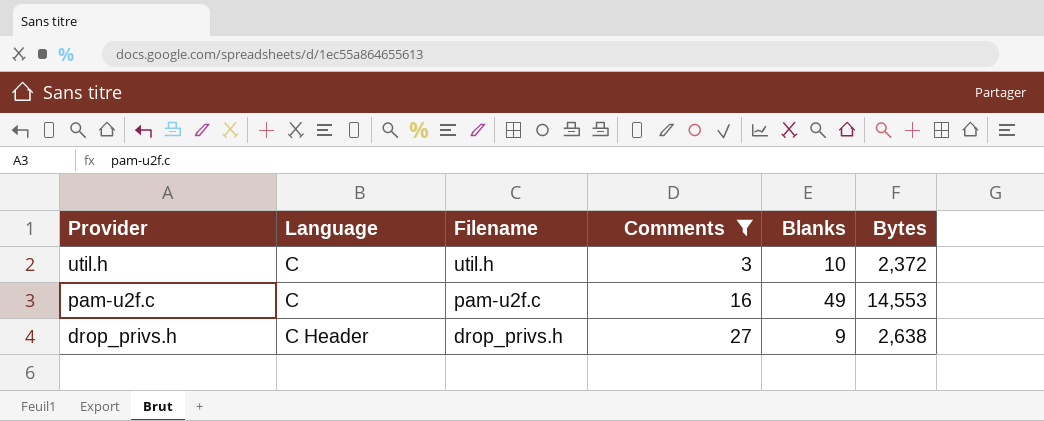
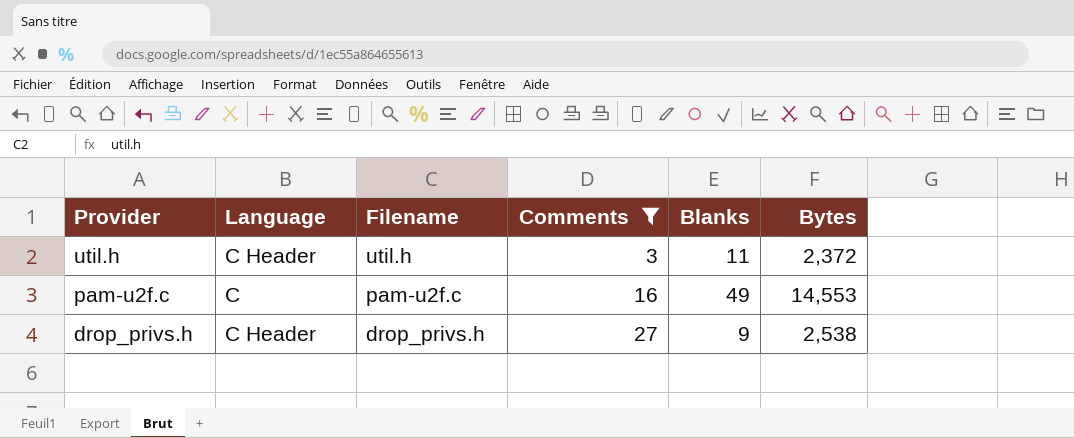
util.h | Language: C -> C Header
util.h | Blanks: 10 -> 11
drop_privs.h | Bytes: 2,638 -> 2,538

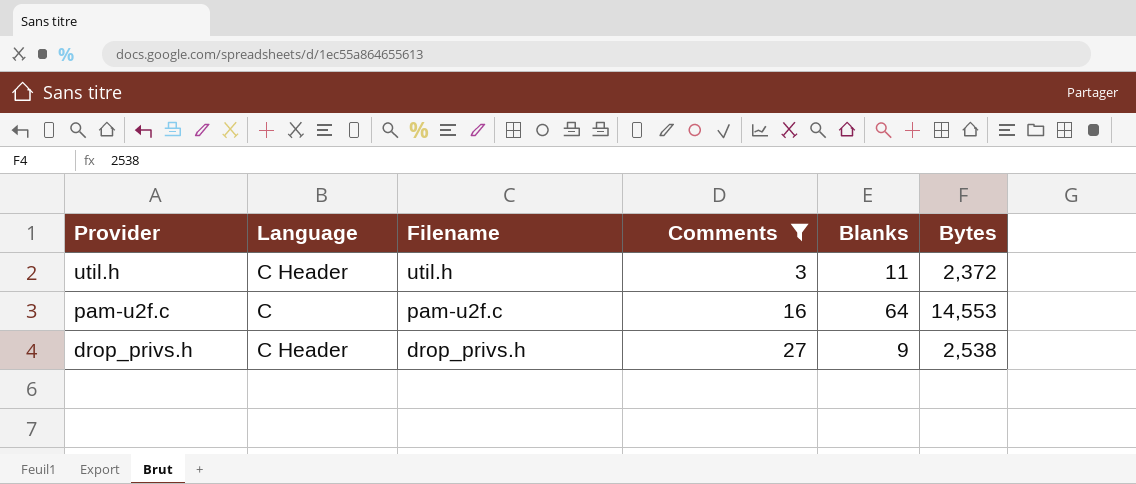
pam-u2f.c | Blanks: 49 -> 64

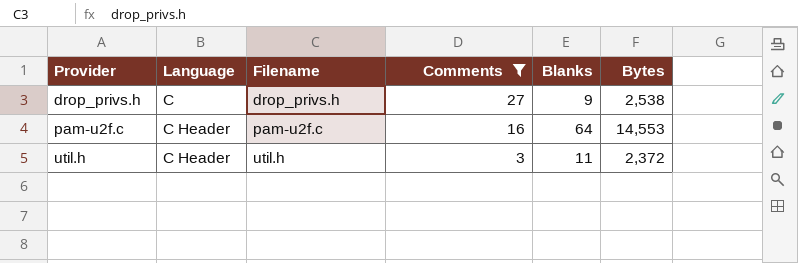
row order: Provider descending -> Provider ascending
drop_privs.h | Language: C Header -> C
pam-u2f.c | Language: C -> C Header

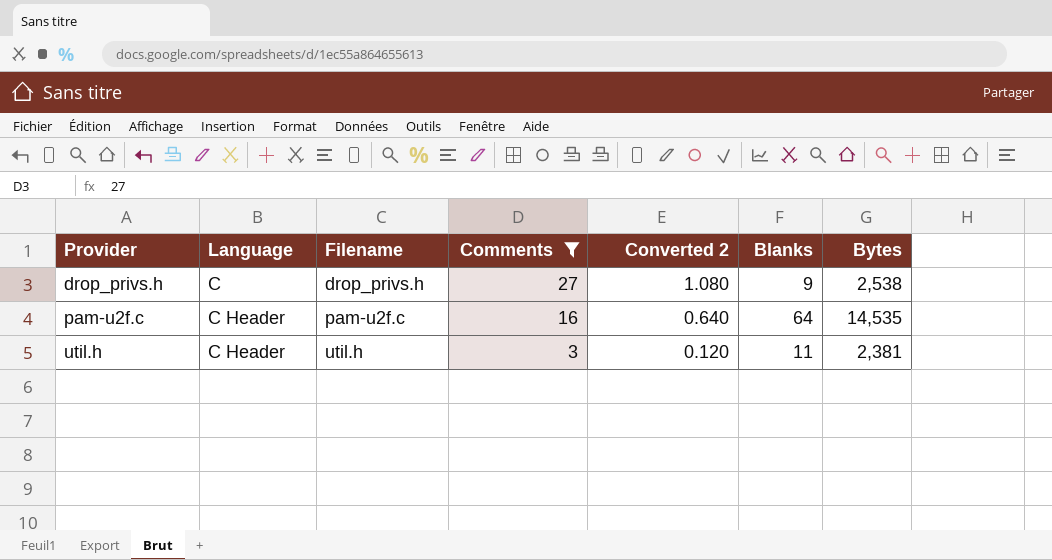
column Converted 2 | formula: none -> [Comments] * 0.04
pam-u2f.c | Bytes: 14,553 -> 14,535
util.h | Bytes: 2,372 -> 2,381

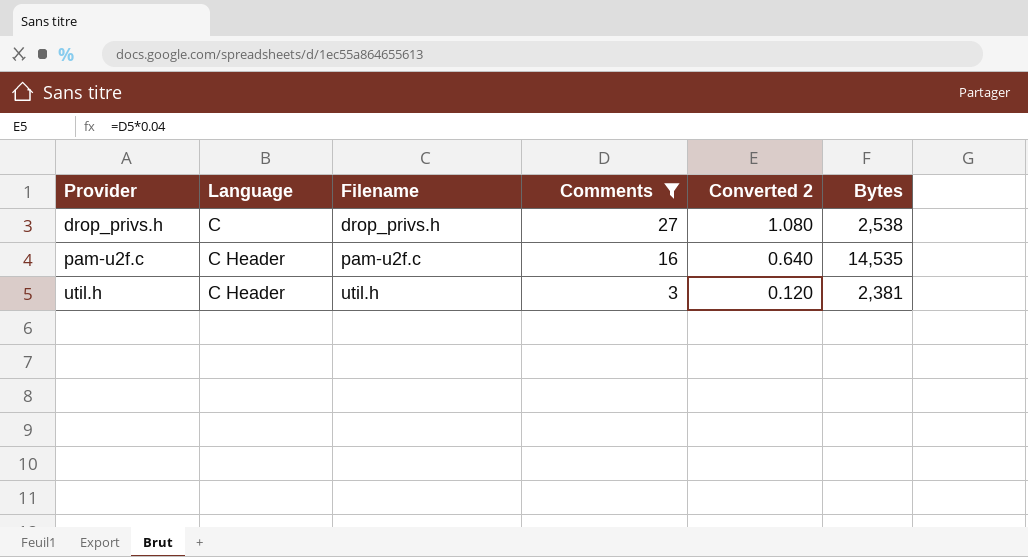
column Blanks | position: 6 -> none

